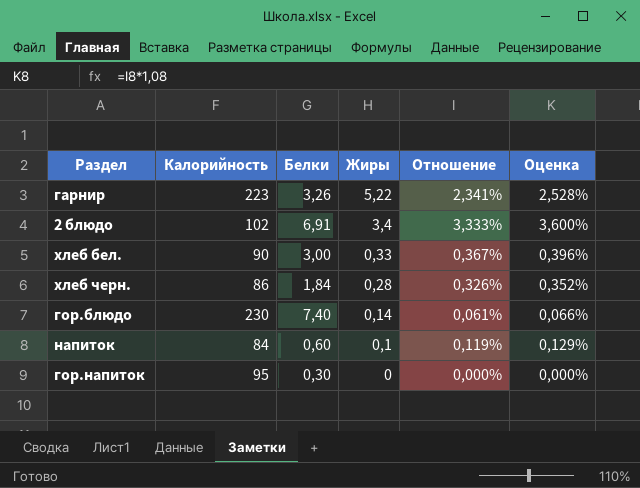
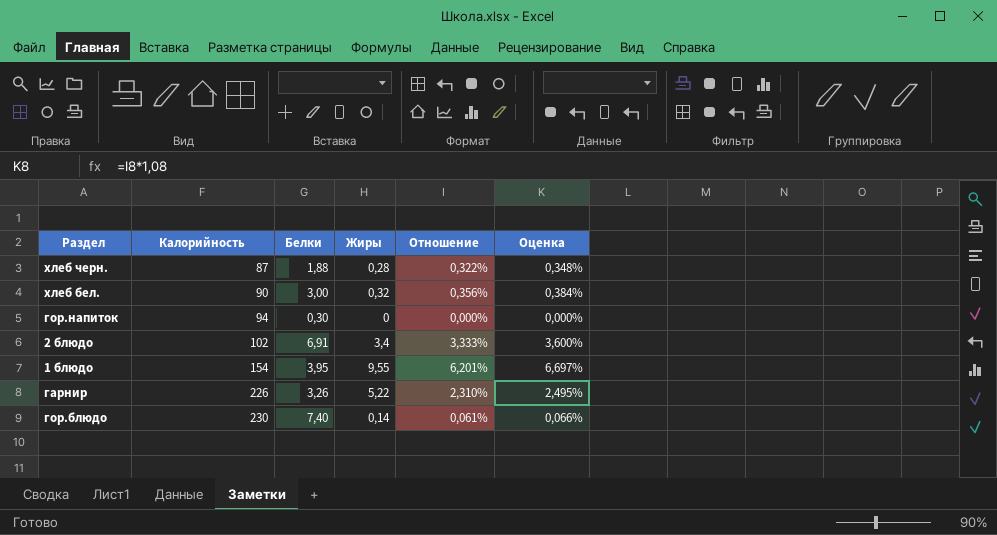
row order: Жиры descending -> Калорийность ascending
row напиток: 84 | 0,60 | 0,1 | 0,119% | 0,129% -> none
хлеб черн. | Калорийность: 86 -> 87
хлеб черн. | Белки: 1,84 -> 1,88
хлеб черн. | Отношение: 0,326% -> 0,322%
хлеб черн. | Оценка: 0,352% -> 0,348%
хлеб бел. | Жиры: 0,33 -> 0,32
хлеб бел. | Отношение: 0,367% -> 0,356%
хлеб бел. | Оценка: 0,396% -> 0,384%
гор.напиток | Калорийность: 95 -> 94
row 1 блюдо: none -> 154 | 3,95 | 9,55 | 6,201% | 6,697%
гарнир | Калорийность: 223 -> 226
гарнир | Отношение: 2,341% -> 2,310%
гарнир | Оценка: 2,528% -> 2,495%

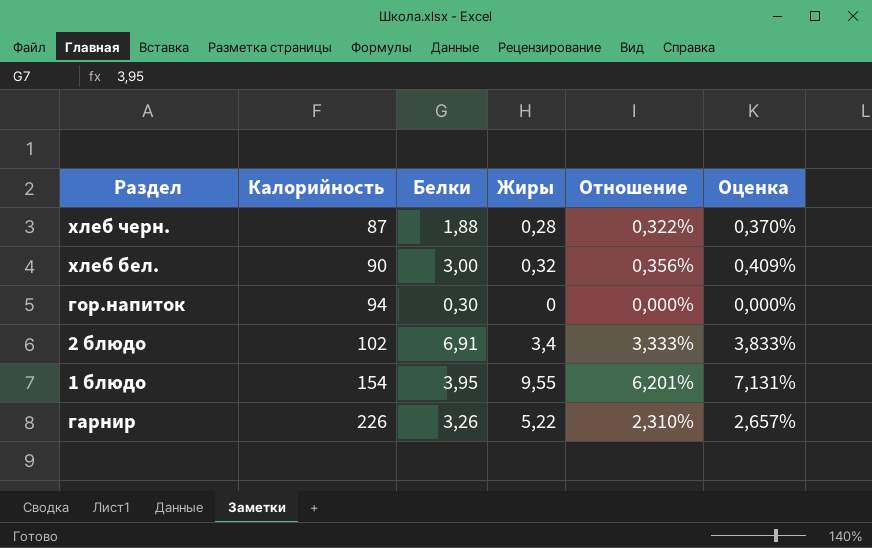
column Оценка | formula: [Отношение] * 1,08 -> [Отношение] * 1,15
row гор.блюдо: 230 | 7,40 | 0,14 | 0,061% | 0,066% -> none

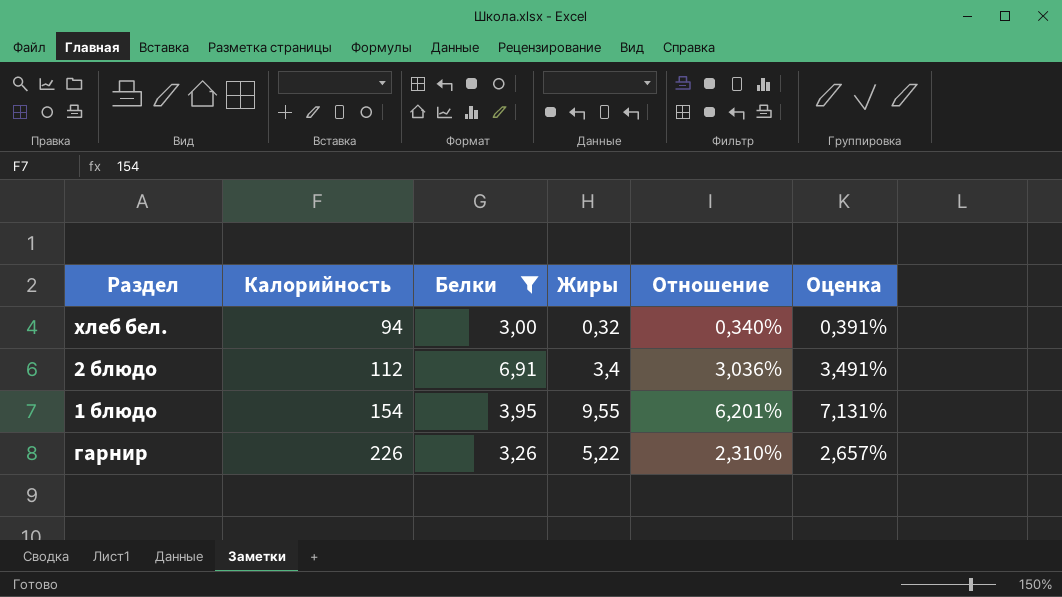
filter: none -> Белки >= 3,00
хлеб бел. | Калорийность: 90 -> 94
хлеб бел. | Отношение: 0,356% -> 0,340%
хлеб бел. | Оценка: 0,409% -> 0,391%
2 блюдо | Калорийность: 102 -> 112
2 блюдо | Отношение: 3,333% -> 3,036%
2 блюдо | Оценка: 3,833% -> 3,491%

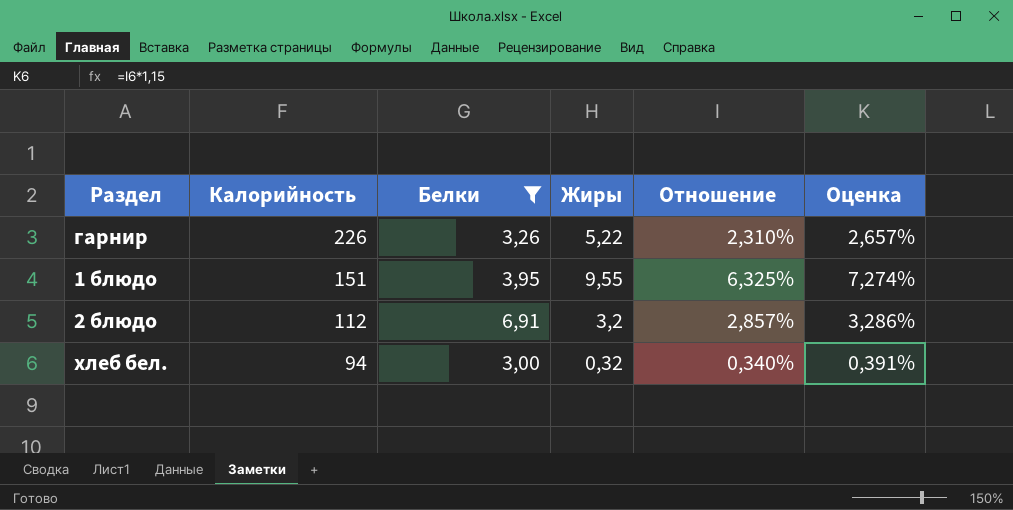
row order: Калорийность ascending -> Калорийность descending
1 блюдо | Калорийность: 154 -> 151
1 блюдо | Отношение: 6,201% -> 6,325%
1 блюдо | Оценка: 7,131% -> 7,274%
2 блюдо | Жиры: 3,4 -> 3,2
2 блюдо | Отношение: 3,036% -> 2,857%
2 блюдо | Оценка: 3,491% -> 3,286%

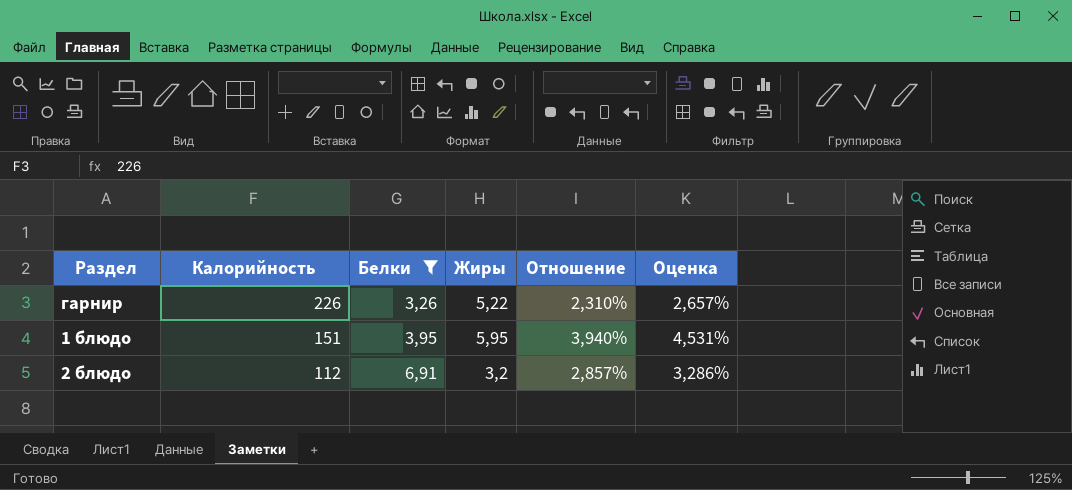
row хлеб бел.: 94 | 3,00 | 0,32 | 0,340% | 0,391% -> none
1 блюдо | Жиры: 9,55 -> 5,95
1 блюдо | Отношение: 6,325% -> 3,940%
1 блюдо | Оценка: 7,274% -> 4,531%

